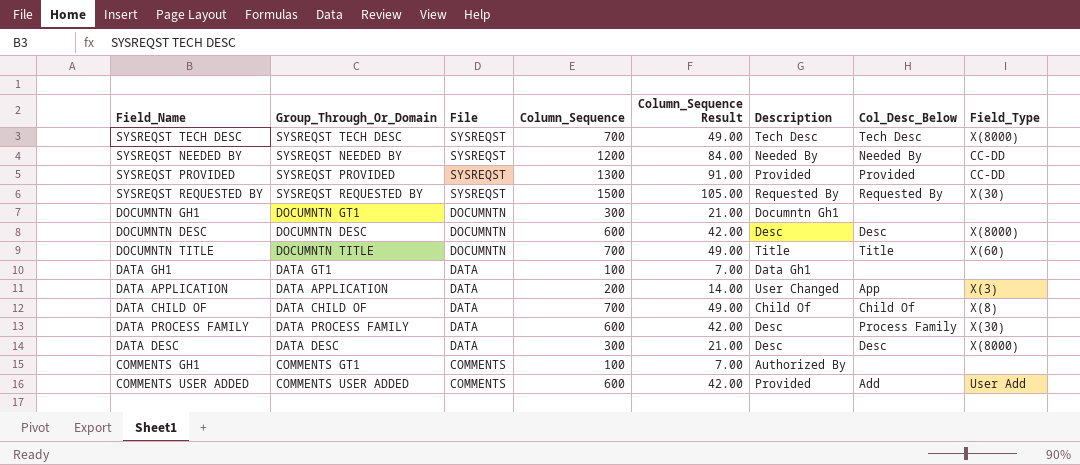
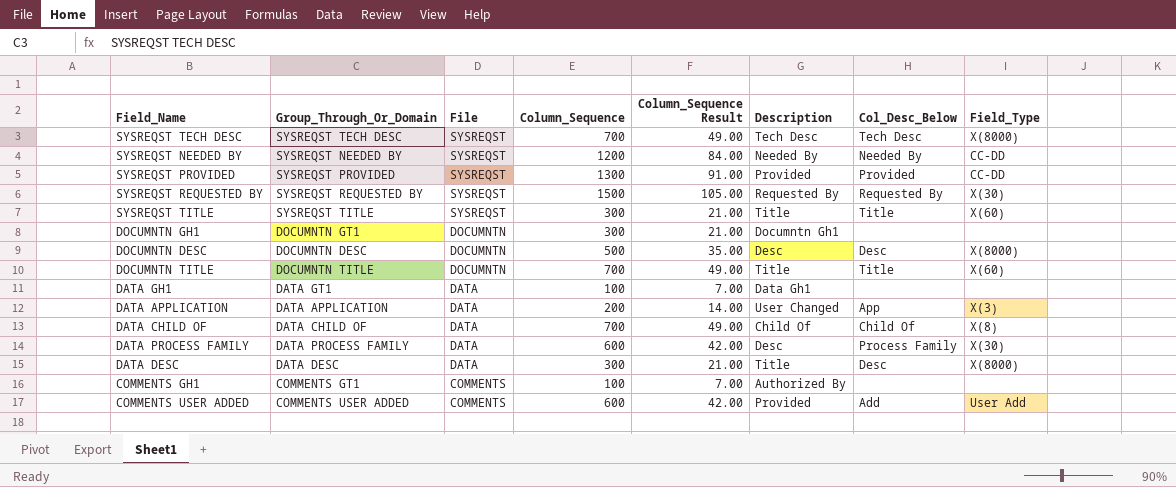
row SYSREQST TITLE: none -> SYSREQST TITLE | SYSREQST | 300 | 21.00 | Title | Title | X(60)
DOCUMNTN DESC | Column_Sequence: 600 -> 500
DOCUMNTN DESC | Column_Sequence Result: 42.00 -> 35.00
DATA DESC | Description: Desc -> Title

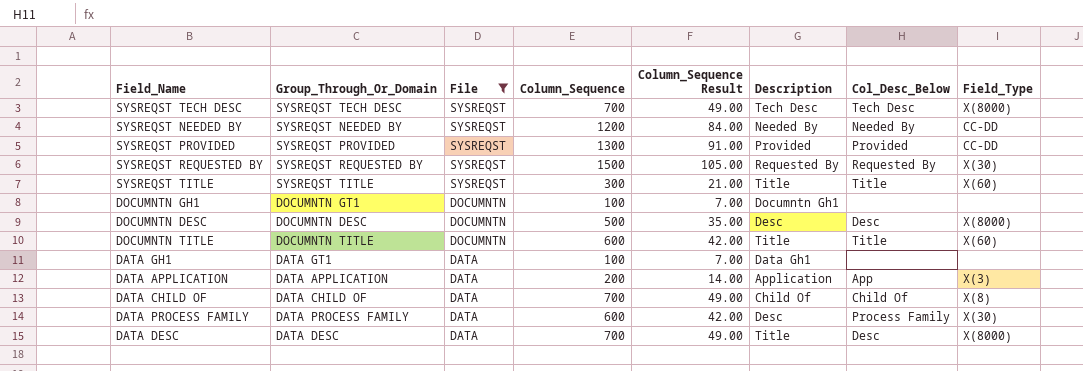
filter: none -> File != COMMENTS
DOCUMNTN GH1 | Column_Sequence: 300 -> 100
DOCUMNTN GH1 | Column_Sequence Result: 21.00 -> 7.00
DOCUMNTN TITLE | Column_Sequence: 700 -> 600
DOCUMNTN TITLE | Column_Sequence Result: 49.00 -> 42.00
DATA APPLICATION | Description: User Changed -> Application
DATA DESC | Column_Sequence: 300 -> 700
DATA DESC | Column_Sequence Result: 21.00 -> 49.00

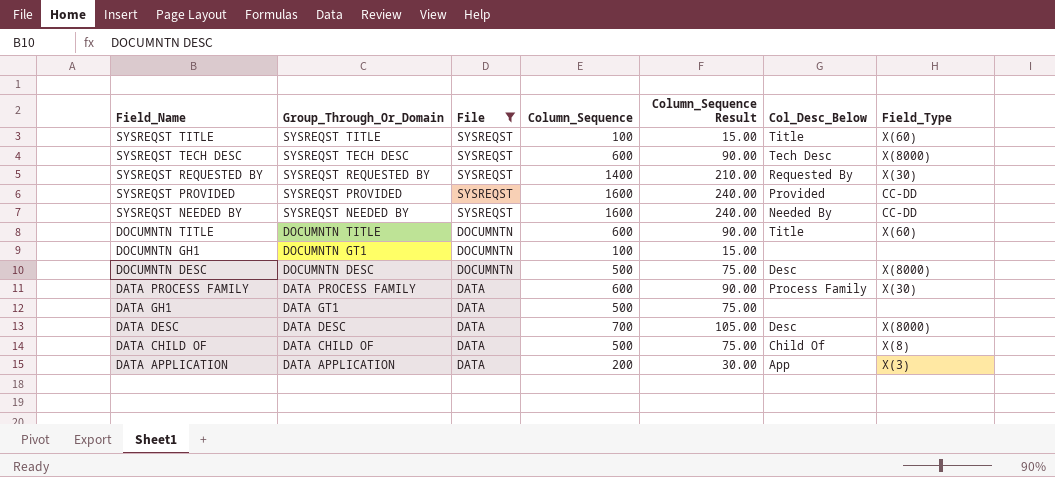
row order: File descending -> Field_Name descending
column Description | position: 6 -> none
column Column_Sequence Result | formula: [Column_Sequence] * 0.07 -> [Column_Sequence] * 0.15
SYSREQST TITLE | Column_Sequence: 300 -> 100
SYSREQST TECH DESC | Column_Sequence: 700 -> 600
SYSREQST REQUESTED BY | Column_Sequence: 1500 -> 1400
SYSREQST PROVIDED | Column_Sequence: 1300 -> 1600
SYSREQST NEEDED BY | Column_Sequence: 1200 -> 1600
DATA GH1 | Column_Sequence: 100 -> 500
DATA CHILD OF | Column_Sequence: 700 -> 500

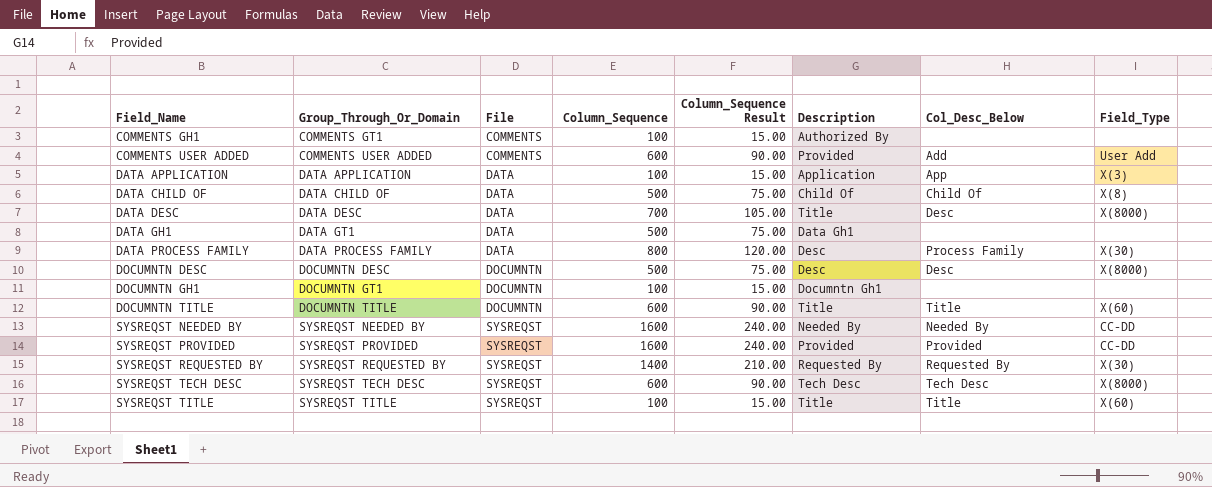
filter: File != COMMENTS -> none
row order: Field_Name descending -> Field_Name ascending
column Description | position: none -> 6
DATA APPLICATION | Column_Sequence: 200 -> 100
DATA APPLICATION | Column_Sequence Result: 30.00 -> 15.00
DATA PROCESS FAMILY | Column_Sequence: 600 -> 800
DATA PROCESS FAMILY | Column_Sequence Result: 90.00 -> 120.00

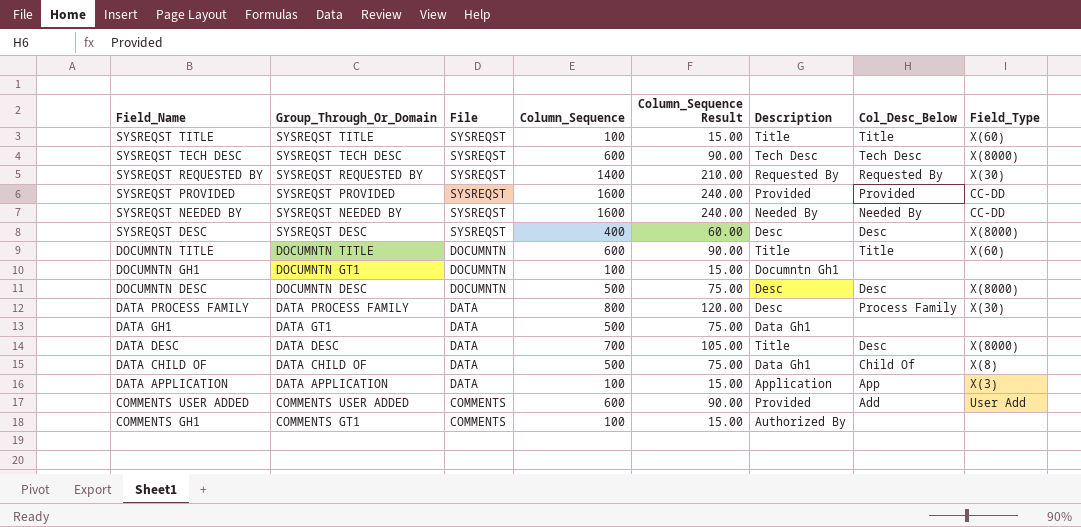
row order: Field_Name ascending -> Field_Name descending
row SYSREQST DESC: none -> SYSREQST DESC | SYSREQST | 400 | 60.00 | Desc | Desc | X(8000)
DATA CHILD OF | Description: Child Of -> Data Gh1

